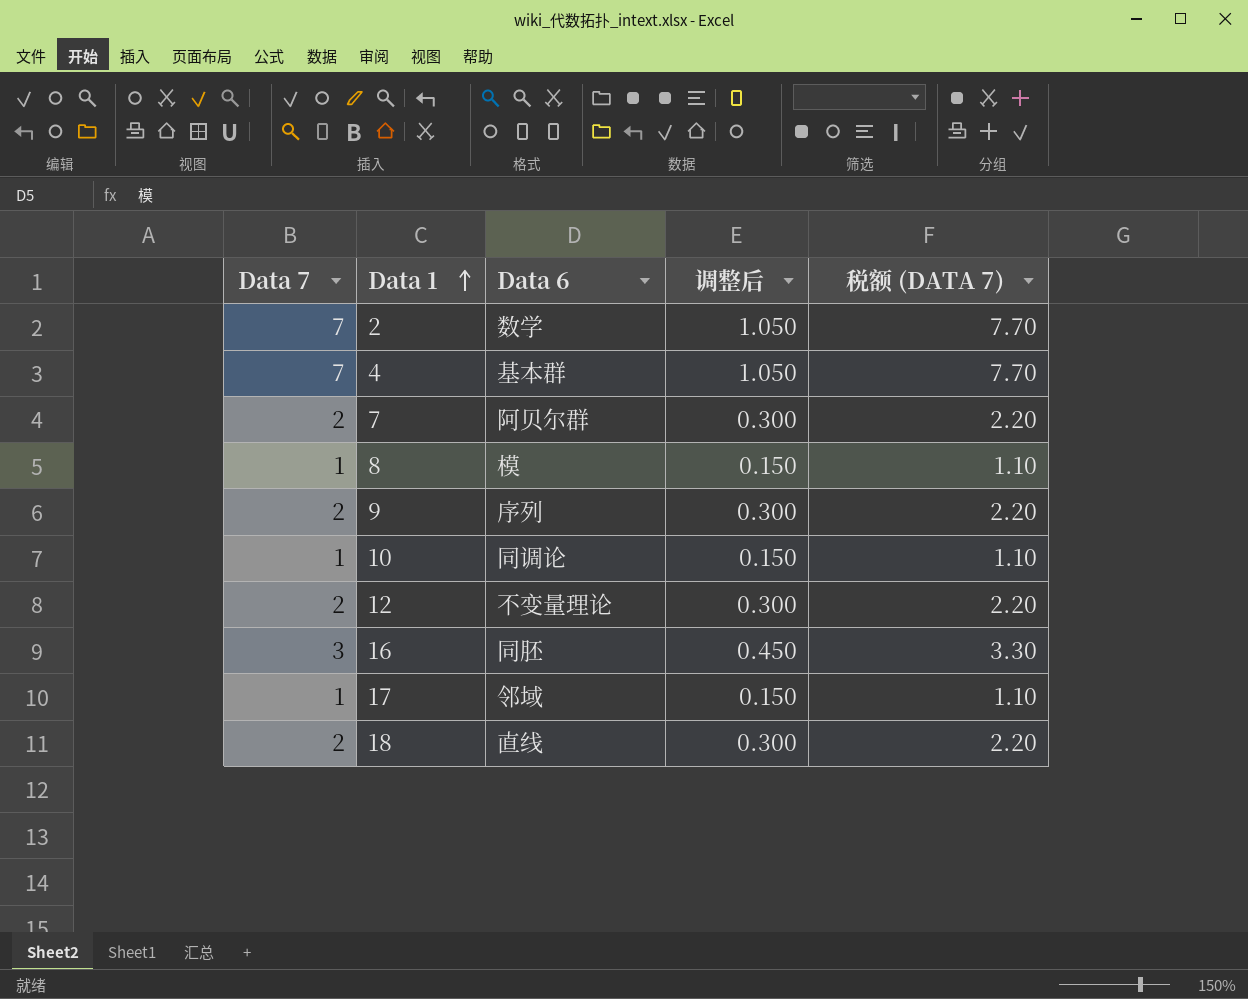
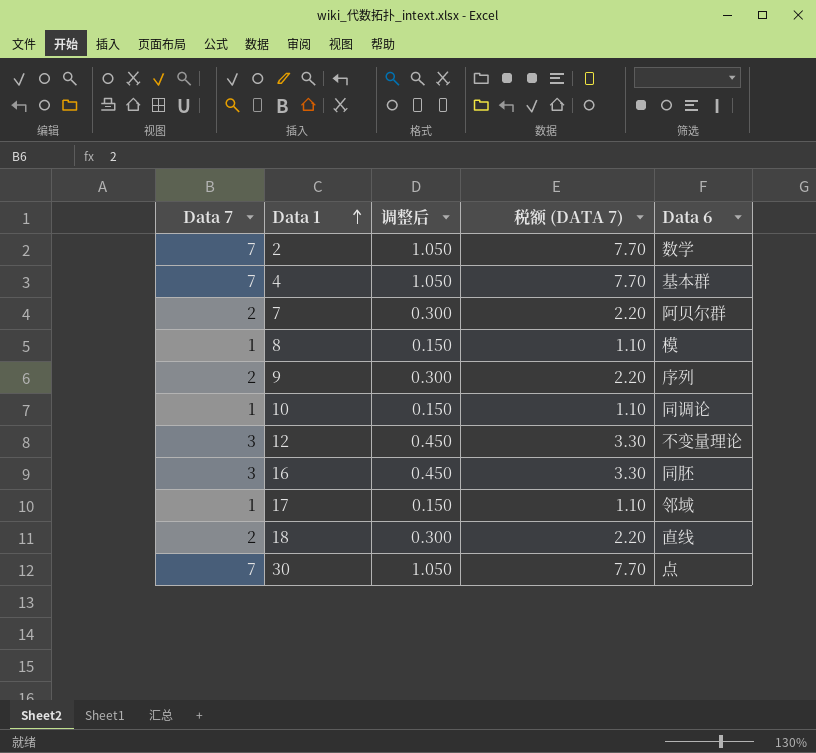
column Data 6 | position: 3 -> 5
12 | Data 7: 2 -> 3
12 | 调整后: 0.300 -> 0.450
12 | 税额 (DATA 7): 2.20 -> 3.30
row 30: none -> 7 | 1.050 | 7.70 | 点

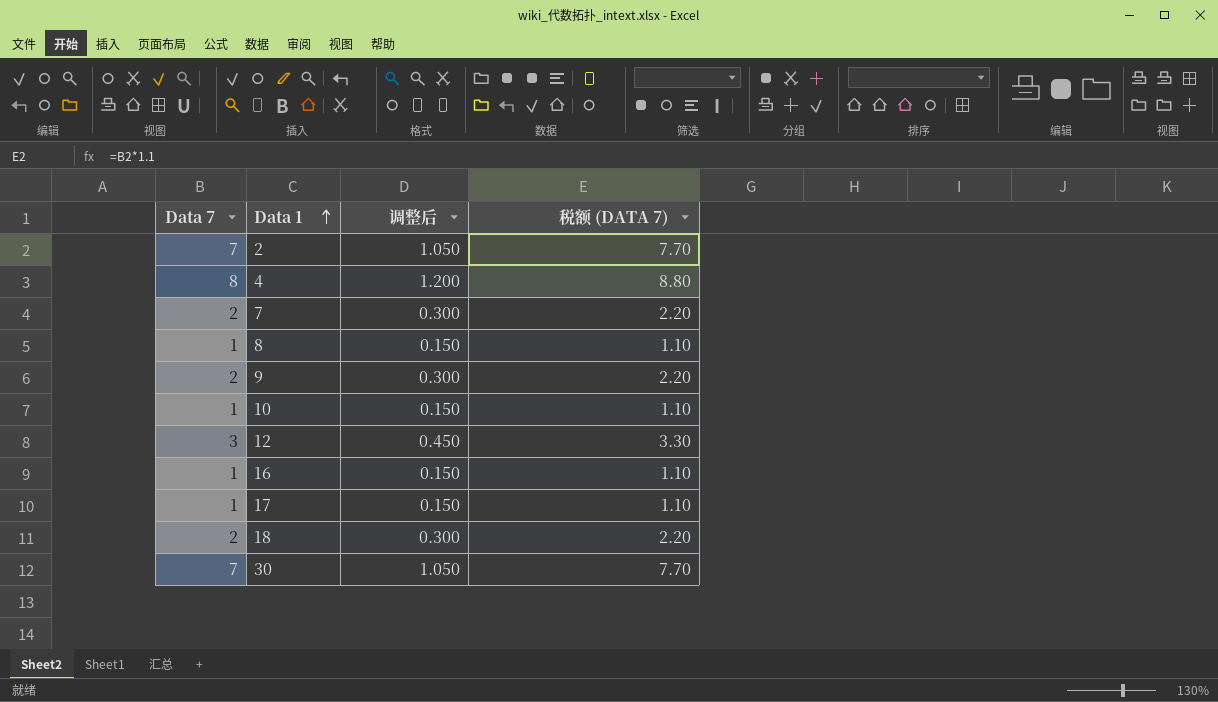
column Data 6 | position: 5 -> none
4 | Data 7: 7 -> 8
4 | 调整后: 1.050 -> 1.200
4 | 税额 (DATA 7): 7.70 -> 8.80
16 | Data 7: 3 -> 1
16 | 调整后: 0.450 -> 0.150
16 | 税额 (DATA 7): 3.30 -> 1.10

